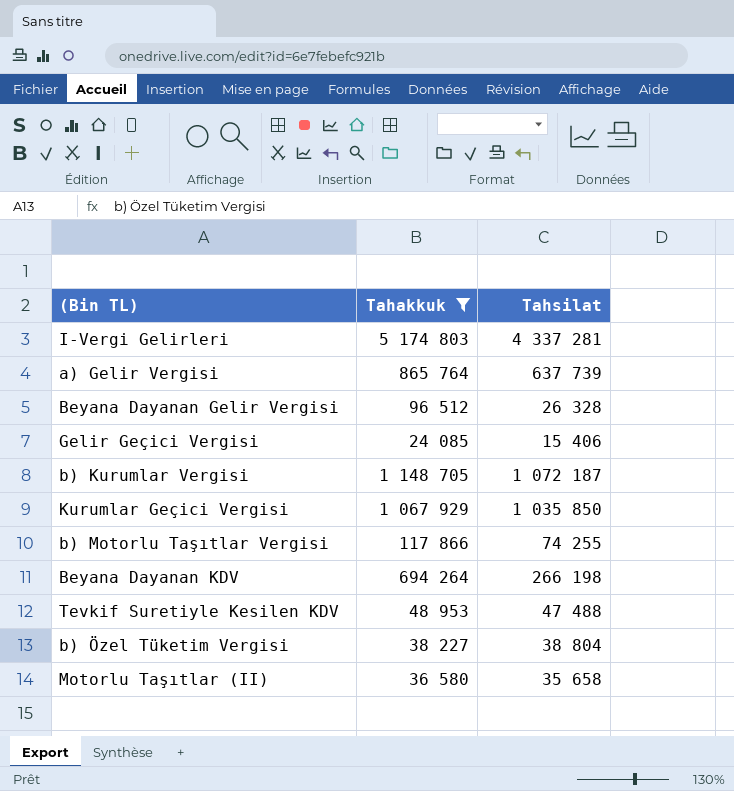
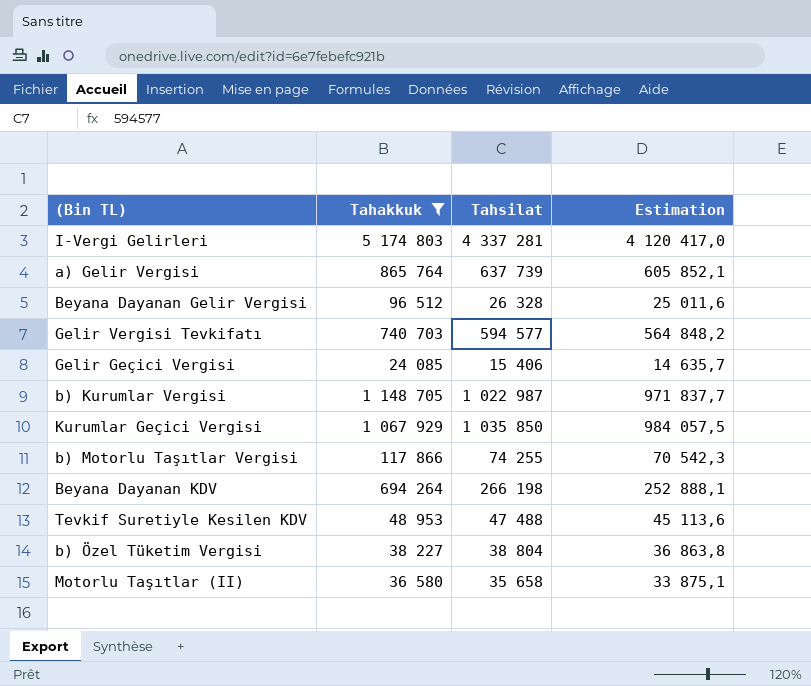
column Estimation | formula: none -> [Tahsilat] * 0,95
row Gelir Vergisi Tevkifatı: none -> 740 703 | 594 577 | 564 848,2
b) Kurumlar Vergisi | Tahsilat: 1 072 187 -> 1 022 987

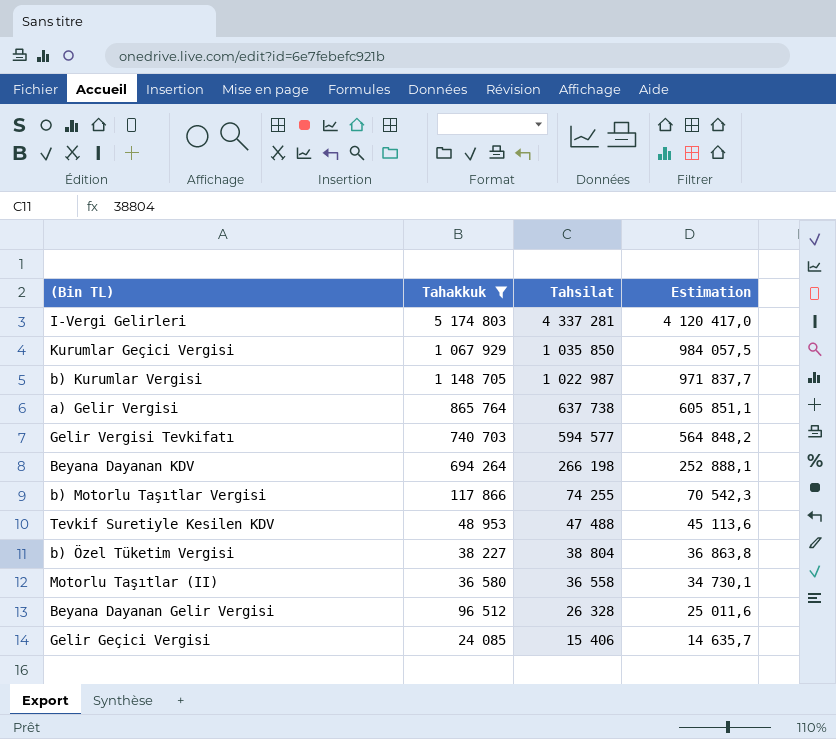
row order: none -> Tahsilat descending
a) Gelir Vergisi | Tahsilat: 637 739 -> 637 738
a) Gelir Vergisi | Estimation: 605 852,1 -> 605 851,1
Motorlu Taşıtlar (II) | Tahsilat: 35 658 -> 36 558
Motorlu Taşıtlar (II) | Estimation: 33 875,1 -> 34 730,1

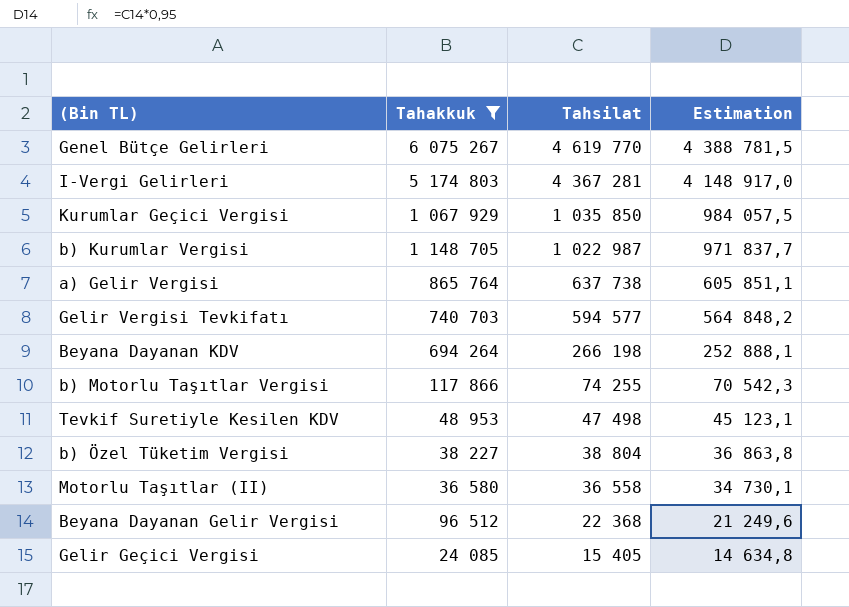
row Genel Bütçe Gelirleri: none -> 6 075 267 | 4 619 770 | 4 388 781,5
I-Vergi Gelirleri | Tahsilat: 4 337 281 -> 4 367 281
I-Vergi Gelirleri | Estimation: 4 120 417,0 -> 4 148 917,0
Tevkif Suretiyle Kesilen KDV | Tahsilat: 47 488 -> 47 498
Tevkif Suretiyle Kesilen KDV | Estimation: 45 113,6 -> 45 123,1
Beyana Dayanan Gelir Vergisi | Tahsilat: 26 328 -> 22 368
Beyana Dayanan Gelir Vergisi | Estimation: 25 011,6 -> 21 249,6
Gelir Geçici Vergisi | Tahsilat: 15 406 -> 15 405
Gelir Geçici Vergisi | Estimation: 14 635,7 -> 14 634,8

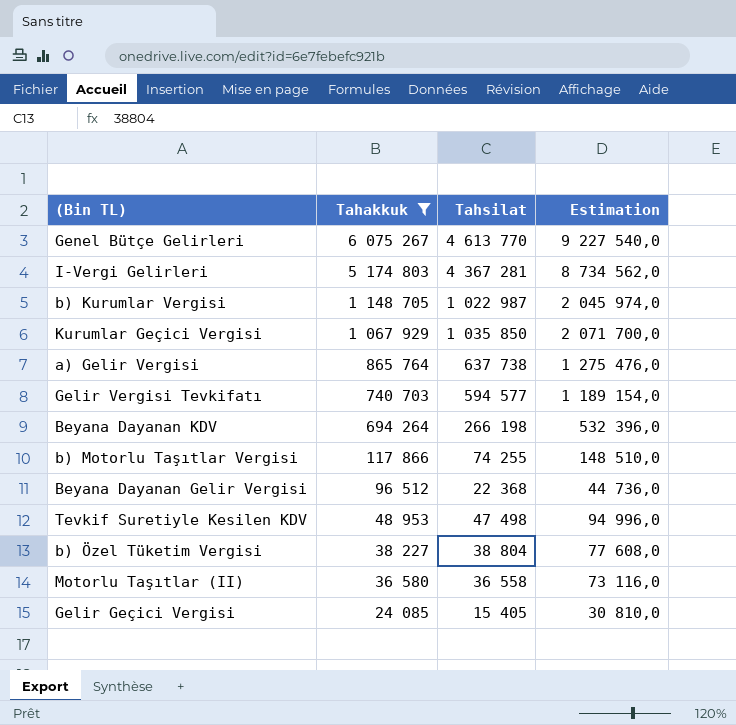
row order: Tahsilat descending -> Tahakkuk descending
column Estimation | formula: [Tahsilat] * 0,95 -> [Tahsilat] * 2
Genel Bütçe Gelirleri | Tahsilat: 4 619 770 -> 4 613 770

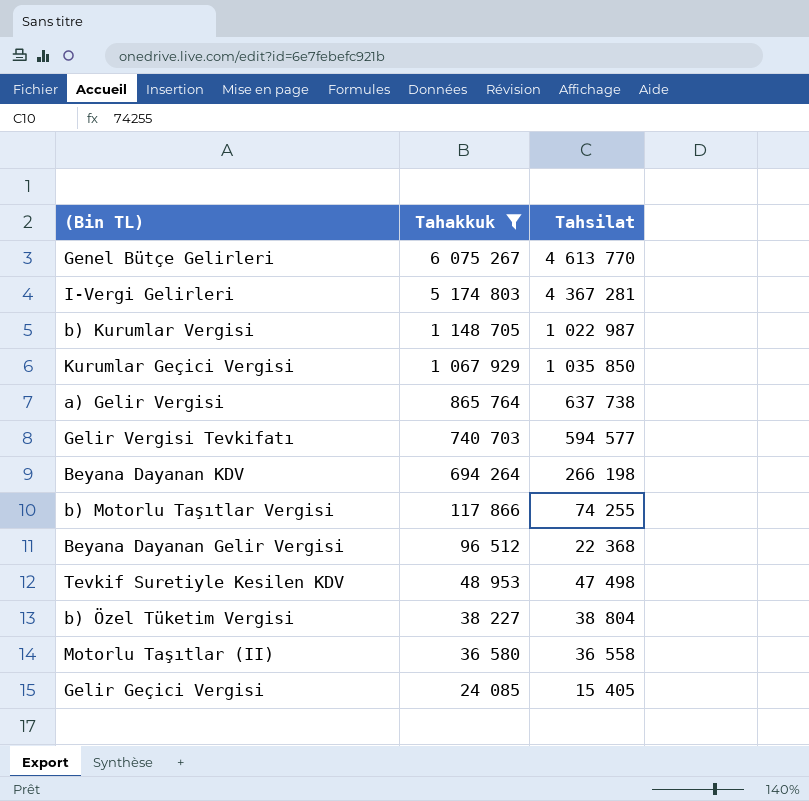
column Estimation | formula: [Tahsilat] * 2 -> none

